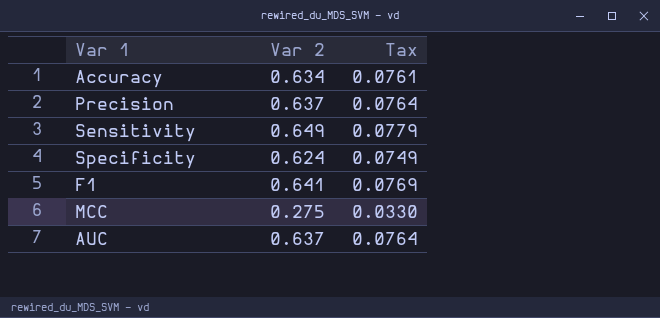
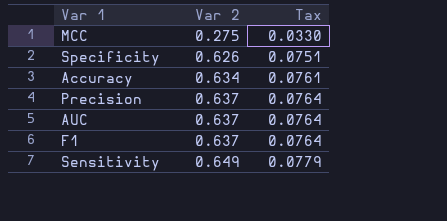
row order: none -> Var 2 ascending
Specificity | Var 2: 0.624 -> 0.626
Specificity | Tax: 0.0749 -> 0.0751
F1 | Var 2: 0.641 -> 0.637
F1 | Tax: 0.0769 -> 0.0764

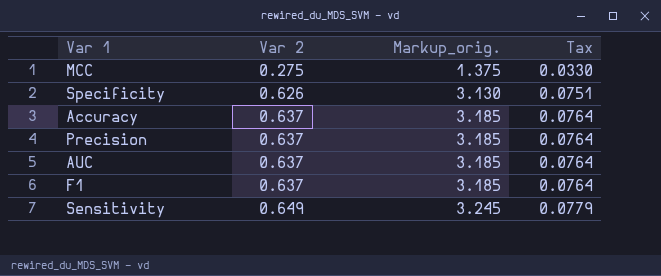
column Markup_orig. | formula: none -> [Var 2] * 5
Accuracy | Var 2: 0.634 -> 0.637
Accuracy | Tax: 0.0761 -> 0.0764

